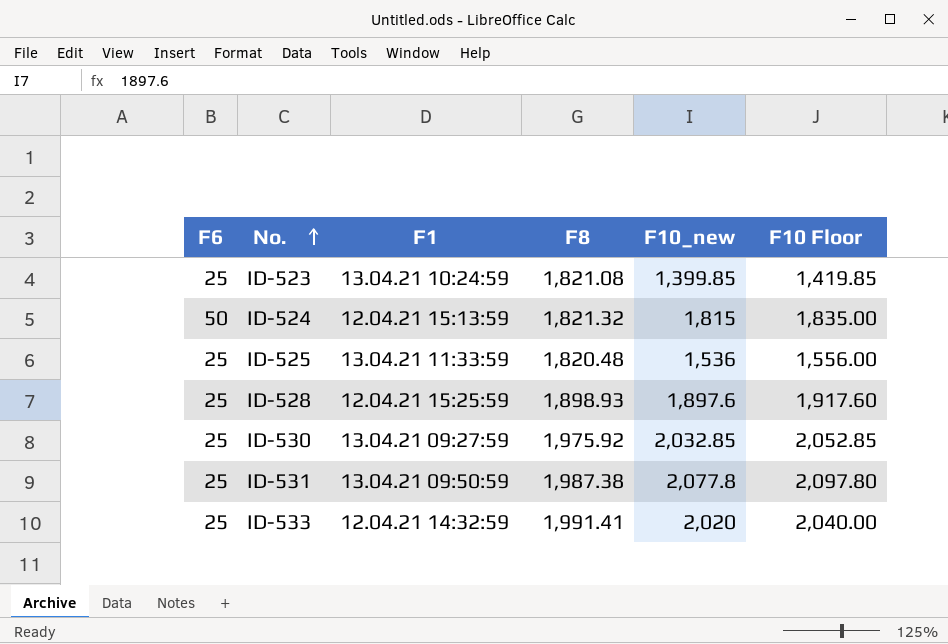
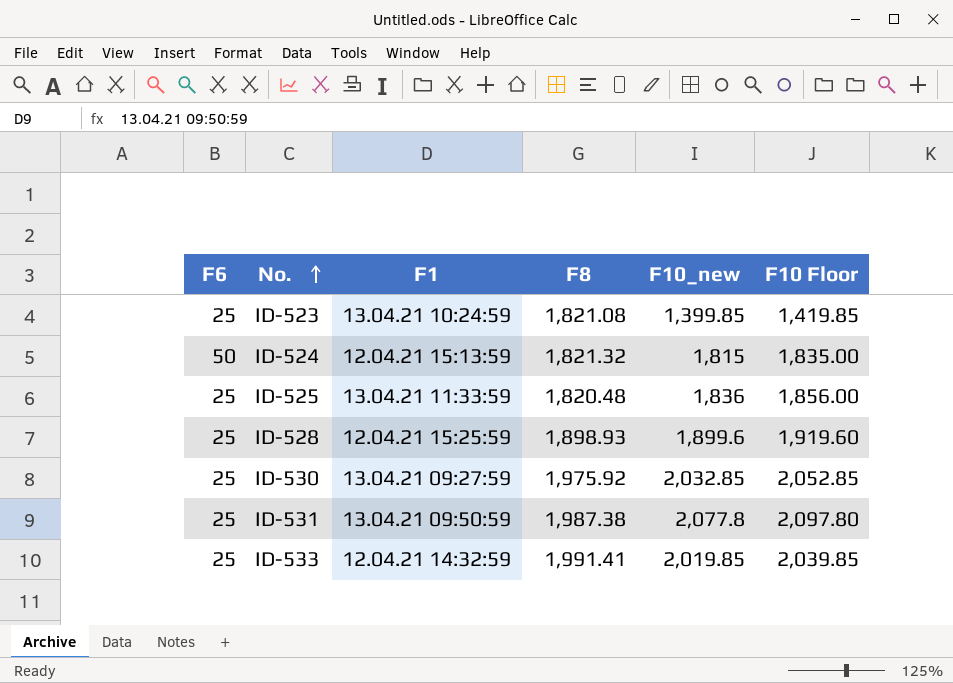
ID-525 | F10_new: 1,536 -> 1,836
ID-525 | F10 Floor: 1,556.00 -> 1,856.00
ID-528 | F10_new: 1,897.6 -> 1,899.6
ID-528 | F10 Floor: 1,917.60 -> 1,919.60
ID-533 | F10_new: 2,020 -> 2,019.85
ID-533 | F10 Floor: 2,040.00 -> 2,039.85

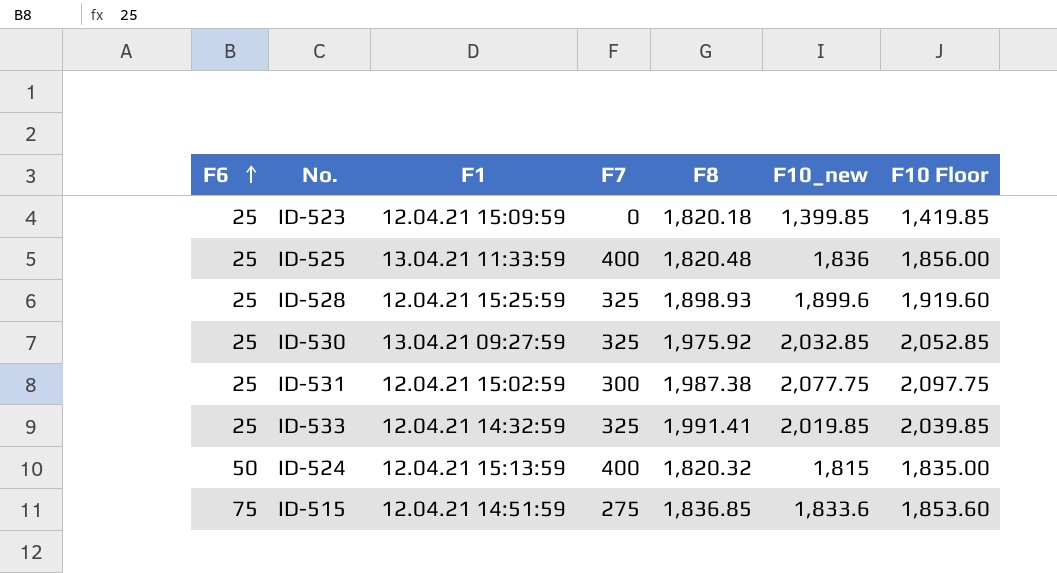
row order: No. ascending -> F6 ascending
column F7 | position: none -> 4
ID-523 | F1: 13.04.21 10:24:59 -> 12.04.21 15:09:59
ID-523 | F8: 1,821.08 -> 1,820.18
ID-531 | F1: 13.04.21 09:50:59 -> 12.04.21 15:02:59
ID-531 | F10_new: 2,077.8 -> 2,077.75
ID-531 | F10 Floor: 2,097.80 -> 2,097.75
ID-524 | F8: 1,821.32 -> 1,820.32
row ID-515: none -> 75 | 12.04.21 14:51:59 | 275 | 1,836.85 | 1,833.6 | 1,853.60

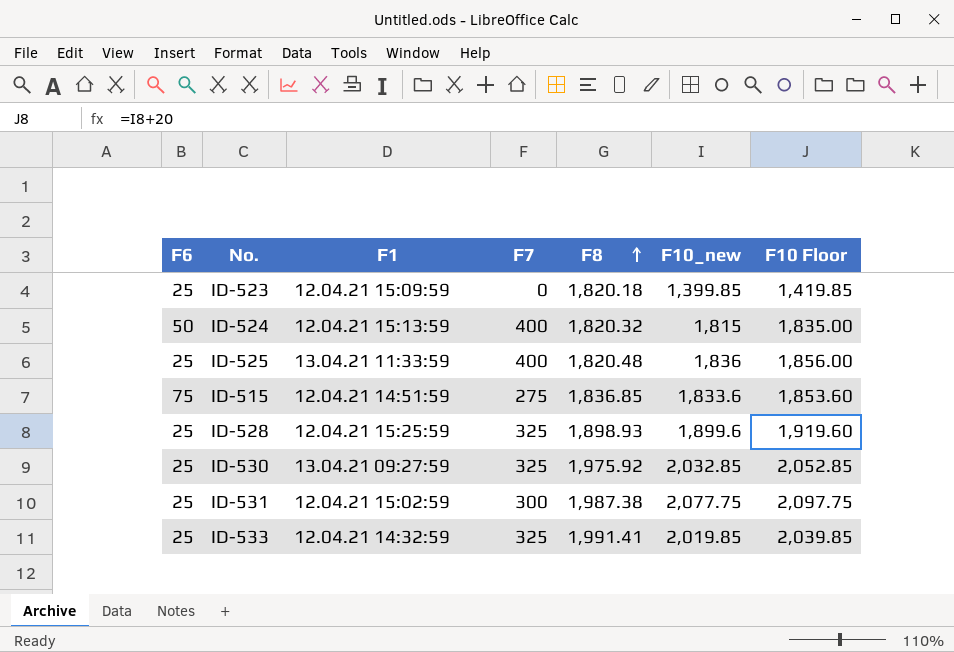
row order: F6 ascending -> F8 ascending

